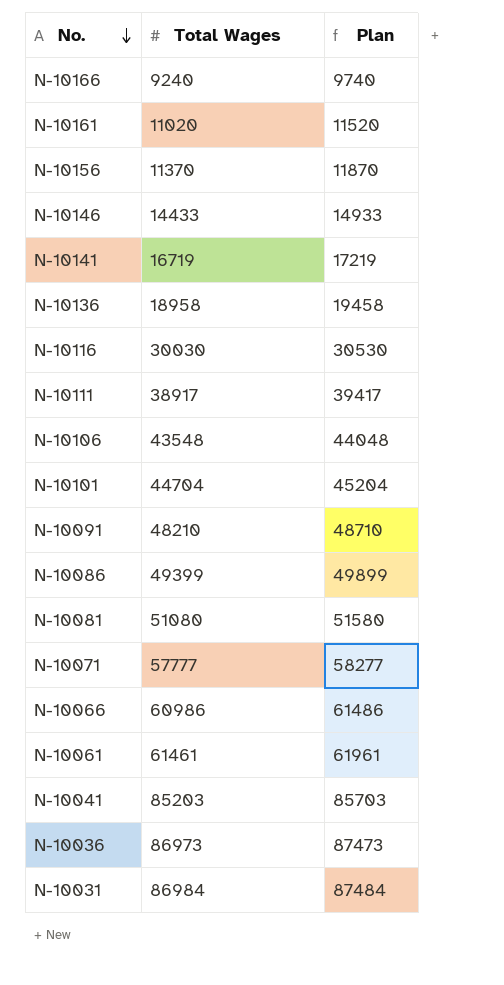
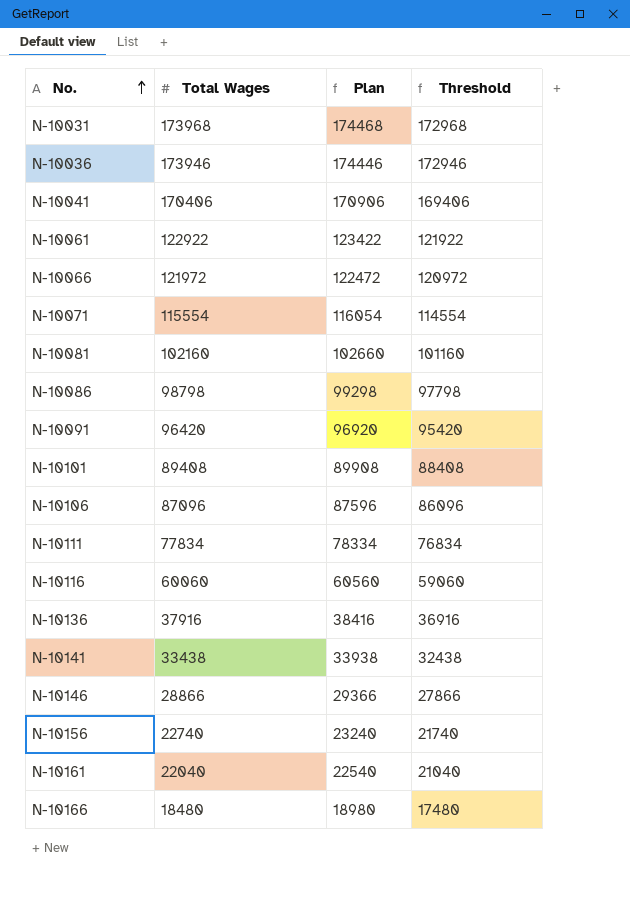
row order: No. descending -> No. ascending
column Threshold | formula: none -> [Total Wages] - 1000
N-10031 | Total Wages: 86984 -> 173968
N-10031 | Plan: 87484 -> 174468
N-10036 | Total Wages: 86973 -> 173946
N-10036 | Plan: 87473 -> 174446
N-10041 | Total Wages: 85203 -> 170406
N-10041 | Plan: 85703 -> 170906
N-10061 | Total Wages: 61461 -> 122922
N-10061 | Plan: 61961 -> 123422
N-10066 | Total Wages: 60986 -> 121972
N-10066 | Plan: 61486 -> 122472
N-10071 | Total Wages: 57777 -> 115554
N-10071 | Plan: 58277 -> 116054
N-10081 | Total Wages: 51080 -> 102160
N-10081 | Plan: 51580 -> 102660
N-10086 | Total Wages: 49399 -> 98798
N-10086 | Plan: 49899 -> 99298
N-10091 | Total Wages: 48210 -> 96420
N-10091 | Plan: 48710 -> 96920
N-10101 | Total Wages: 44704 -> 89408
N-10101 | Plan: 45204 -> 89908
N-10106 | Total Wages: 43548 -> 87096
N-10106 | Plan: 44048 -> 87596
N-10111 | Total Wages: 38917 -> 77834
N-10111 | Plan: 39417 -> 78334
N-10116 | Total Wages: 30030 -> 60060
N-10116 | Plan: 30530 -> 60560
N-10136 | Total Wages: 18958 -> 37916
N-10136 | Plan: 19458 -> 38416
N-10141 | Total Wages: 16719 -> 33438
N-10141 | Plan: 17219 -> 33938
N-10146 | Total Wages: 14433 -> 28866
N-10146 | Plan: 14933 -> 29366
N-10156 | Total Wages: 11370 -> 22740
N-10156 | Plan: 11870 -> 23240
N-10161 | Total Wages: 11020 -> 22040
N-10161 | Plan: 11520 -> 22540
N-10166 | Total Wages: 9240 -> 18480
N-10166 | Plan: 9740 -> 18980

